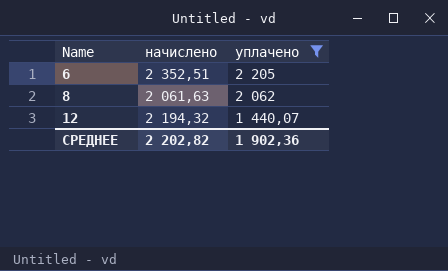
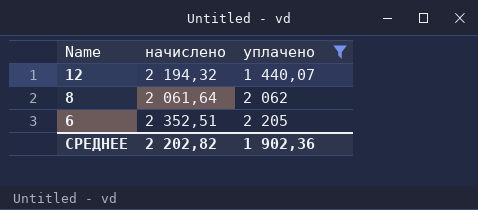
row order: Name ascending -> Name descending
8 | начислено: 2 061,63 -> 2 061,64

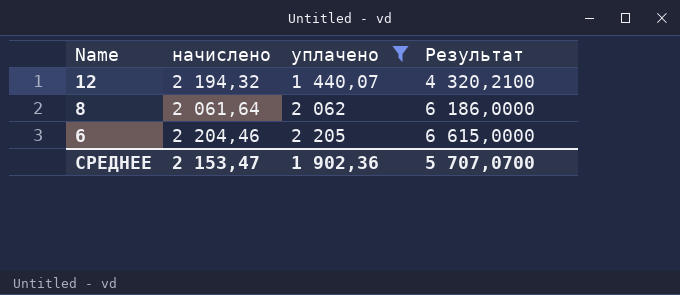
column Результат | formula: none -> [уплачено] * 3
6 | начислено: 2 352,51 -> 2 204,46
СРЕДНЕЕ | начислено: 2 202,82 -> 2 153,47

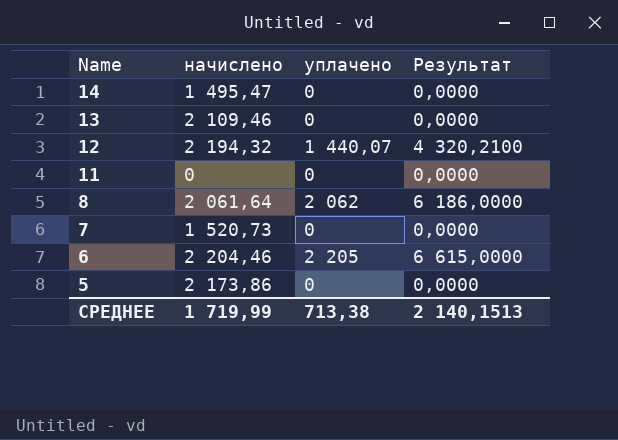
filter: уплачено != 0 -> none
СРЕДНЕЕ | начислено: 2 153,47 -> 1 719,99
СРЕДНЕЕ | уплачено: 1 902,36 -> 713,38
СРЕДНЕЕ | Результат: 5 707,0700 -> 2 140,1513

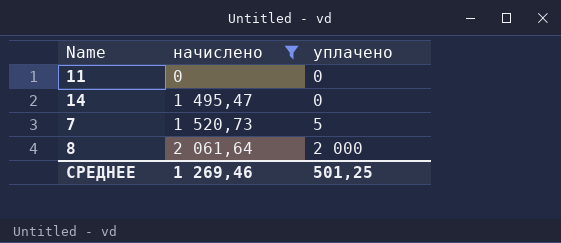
filter: none -> начислено <= 2 061,64
row order: Name descending -> начислено ascending
column Результат | formula: [уплачено] * 3 -> none
7 | уплачено: 0 -> 5
8 | уплачено: 2 062 -> 2 000
СРЕДНЕЕ | начислено: 1 719,99 -> 1 269,46
СРЕДНЕЕ | уплачено: 713,38 -> 501,25

